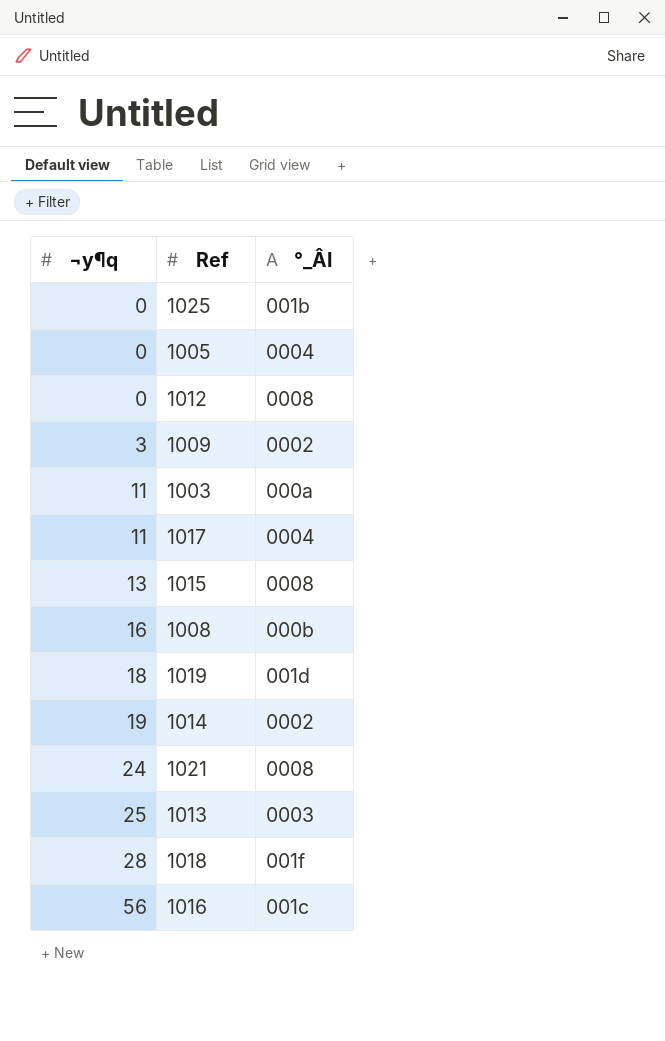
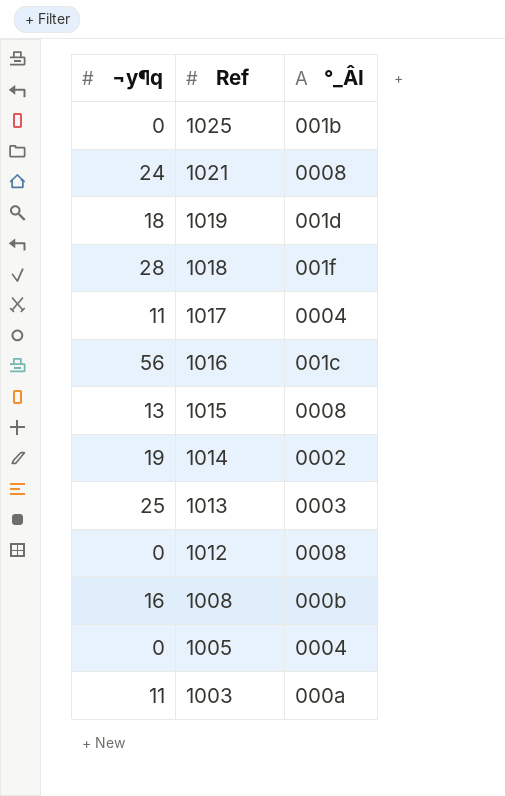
row order: ¬y¶q ascending -> Ref descending
row 1009: 3 | 0002 -> none

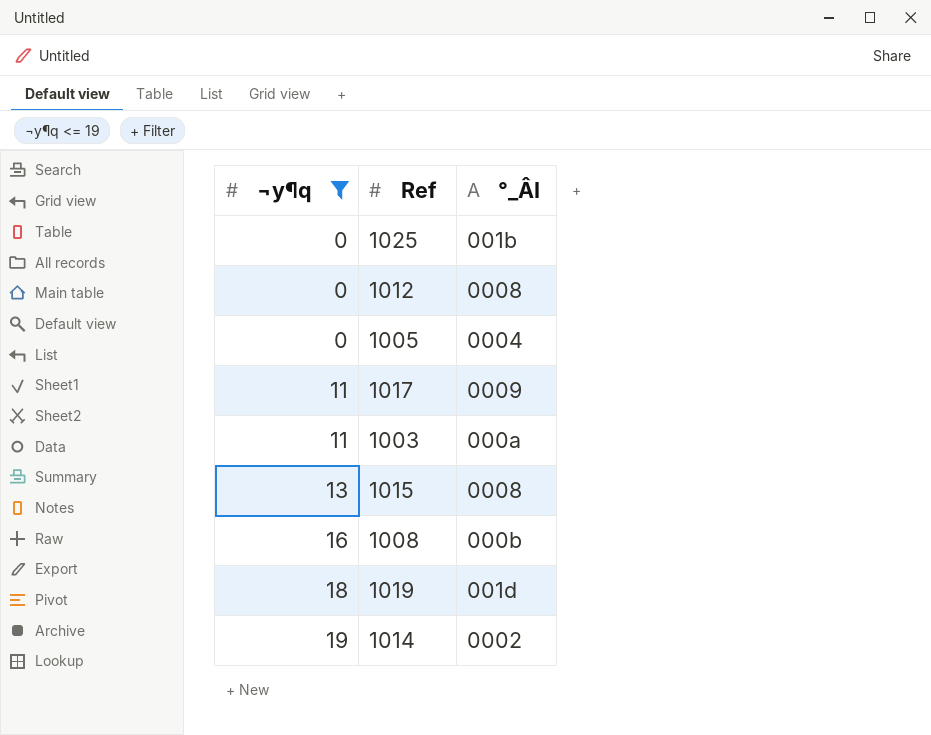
filter: none -> ¬y¶q <= 19
row order: Ref descending -> ¬y¶q ascending
1017 | °_ÂI: 0004 -> 0009

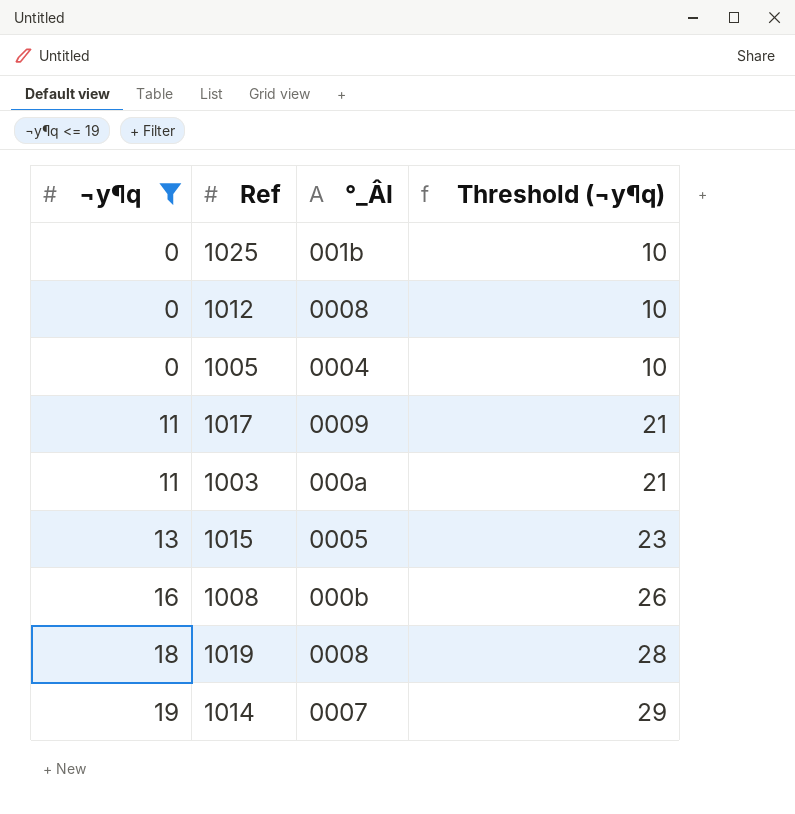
column Threshold (¬y¶q) | formula: none -> [¬y¶q] + 10
1015 | °_ÂI: 0008 -> 0005
1019 | °_ÂI: 001d -> 0008
1014 | °_ÂI: 0002 -> 0007

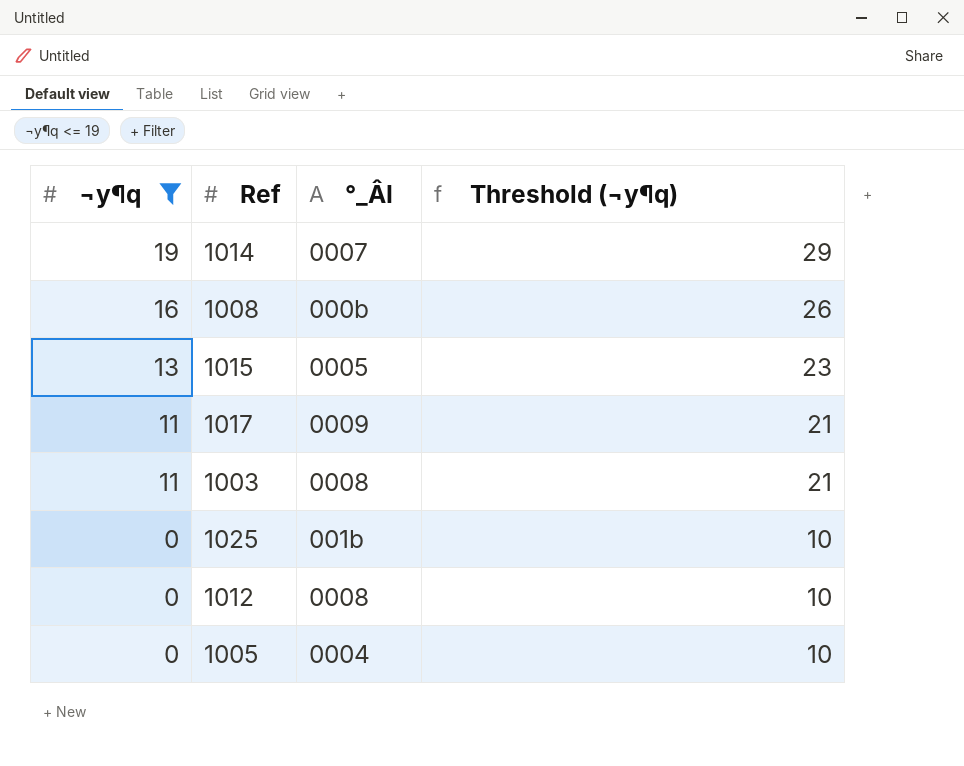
row order: ¬y¶q ascending -> ¬y¶q descending
row 1019: 18 | 0008 | 28 -> none
1003 | °_ÂI: 000a -> 0008

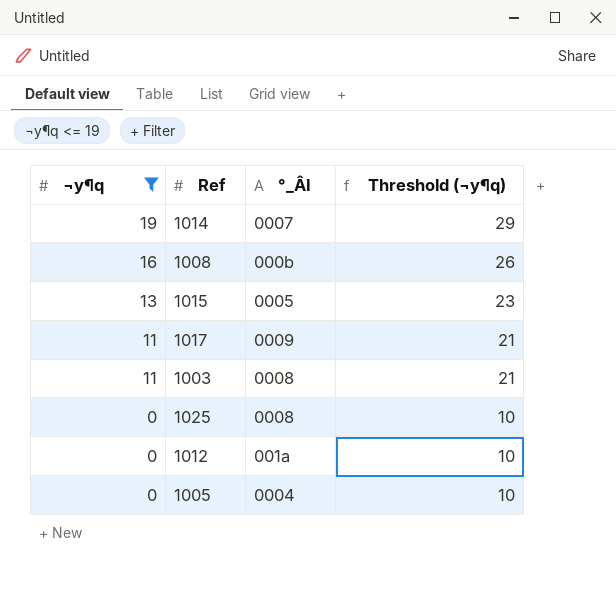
1025 | °_ÂI: 001b -> 0008
1012 | °_ÂI: 0008 -> 001a

